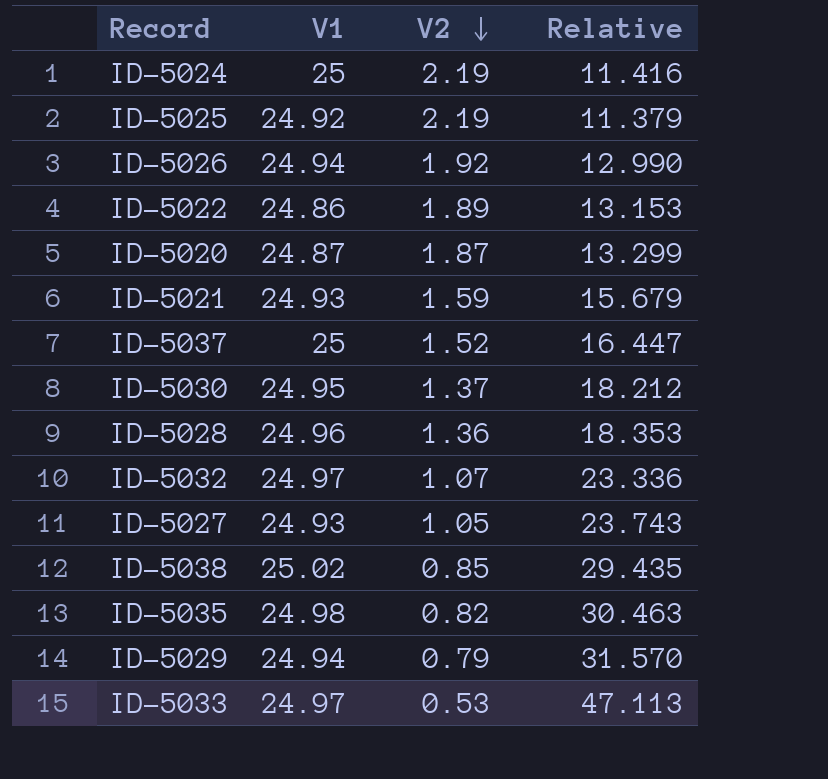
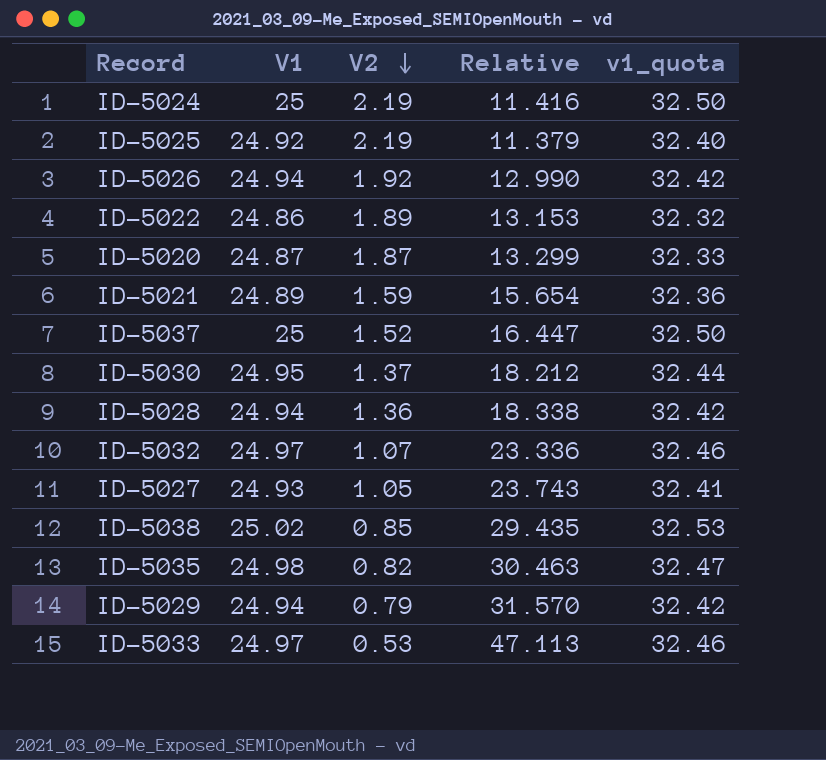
column v1_quota | formula: none -> [V1] * 1.3
ID-5021 | V1: 24.93 -> 24.89
ID-5021 | Relative: 15.679 -> 15.654
ID-5028 | V1: 24.96 -> 24.94
ID-5028 | Relative: 18.353 -> 18.338

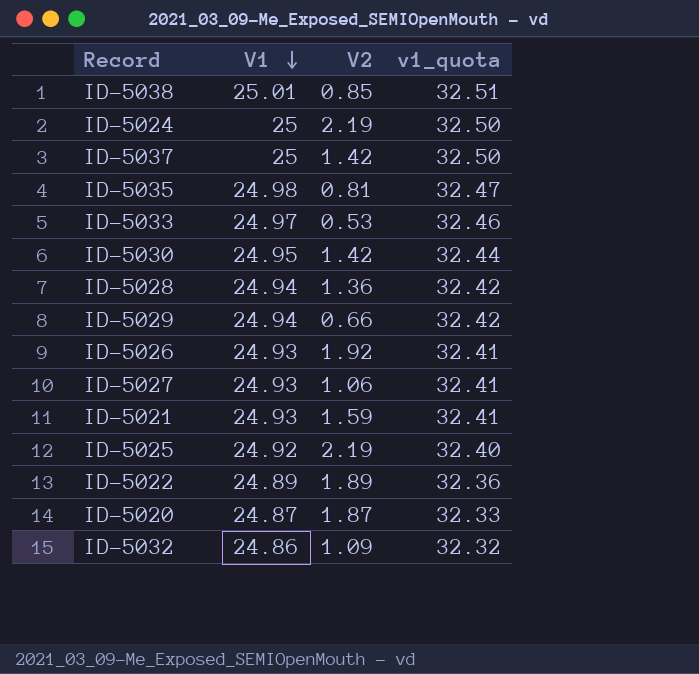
row order: V2 descending -> V1 descending
column Relative | formula: [V1] / [V2] -> none
ID-5038 | V1: 25.02 -> 25.01
ID-5038 | v1_quota: 32.53 -> 32.51
ID-5037 | V2: 1.52 -> 1.42
ID-5035 | V2: 0.82 -> 0.81
ID-5030 | V2: 1.37 -> 1.42
ID-5029 | V2: 0.79 -> 0.66
ID-5026 | V1: 24.94 -> 24.93
ID-5026 | v1_quota: 32.42 -> 32.41
ID-5027 | V2: 1.05 -> 1.06
ID-5021 | V1: 24.89 -> 24.93
ID-5021 | v1_quota: 32.36 -> 32.41
ID-5022 | V1: 24.86 -> 24.89
ID-5022 | v1_quota: 32.32 -> 32.36
ID-5032 | V1: 24.97 -> 24.86
ID-5032 | V2: 1.07 -> 1.09
ID-5032 | v1_quota: 32.46 -> 32.32

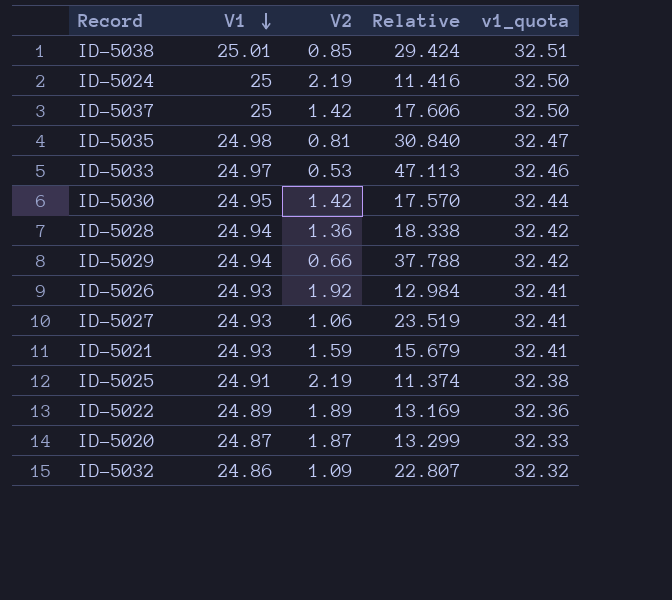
column Relative | formula: none -> [V1] / [V2]
ID-5025 | V1: 24.92 -> 24.91
ID-5025 | v1_quota: 32.40 -> 32.38

